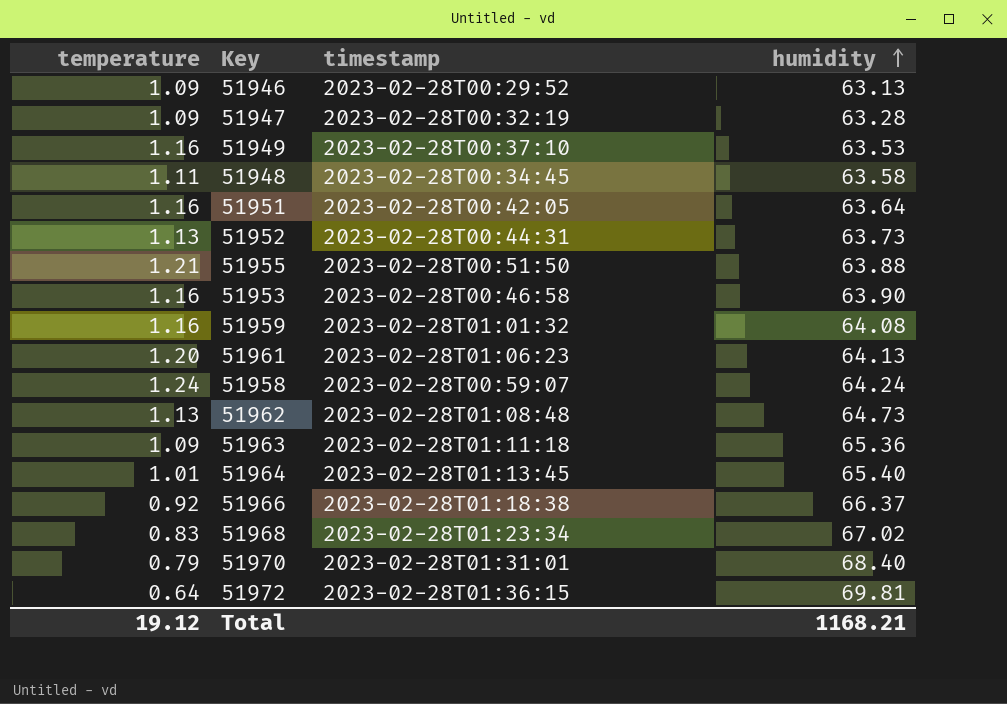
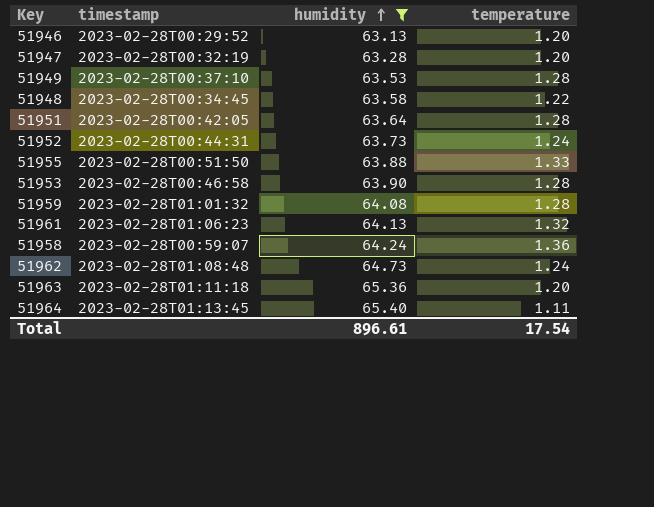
filter: none -> humidity <= 65.40
column temperature | position: 1 -> 4
51946 | temperature: 1.09 -> 1.20
51947 | temperature: 1.09 -> 1.20
51949 | temperature: 1.16 -> 1.28
51948 | temperature: 1.11 -> 1.22
51951 | temperature: 1.16 -> 1.28
51952 | temperature: 1.13 -> 1.24
51955 | temperature: 1.21 -> 1.33
51953 | temperature: 1.16 -> 1.28
51959 | temperature: 1.16 -> 1.28
51961 | temperature: 1.20 -> 1.32
51958 | temperature: 1.24 -> 1.36
51962 | temperature: 1.13 -> 1.24
51963 | temperature: 1.09 -> 1.20
51964 | temperature: 1.01 -> 1.11
Total | humidity: 1168.21 -> 896.61
Total | temperature: 19.12 -> 17.54

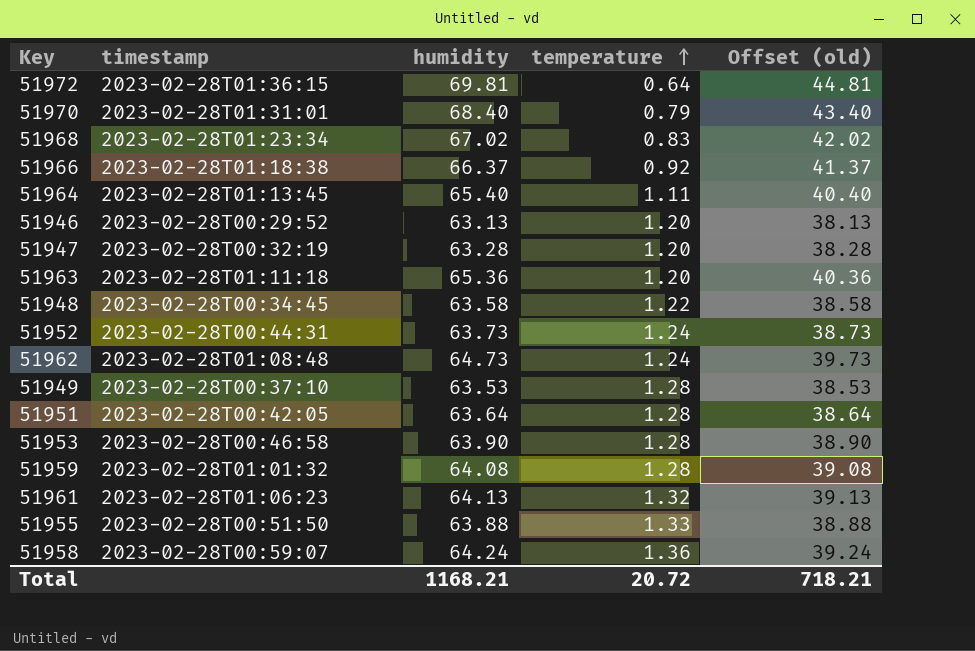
filter: humidity <= 65.40 -> none
row order: humidity ascending -> temperature ascending
column Offset (old) | formula: none -> [humidity] - 25
Total | humidity: 896.61 -> 1168.21
Total | temperature: 17.54 -> 20.72

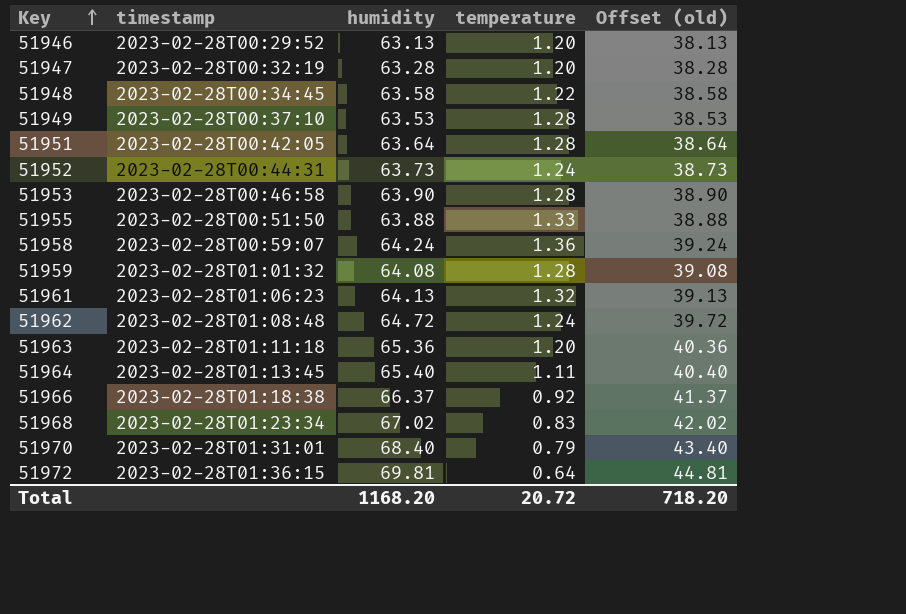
row order: temperature ascending -> Key ascending
51962 | humidity: 64.73 -> 64.72
51962 | Offset (old): 39.73 -> 39.72
Total | humidity: 1168.21 -> 1168.20
Total | Offset (old): 718.21 -> 718.20

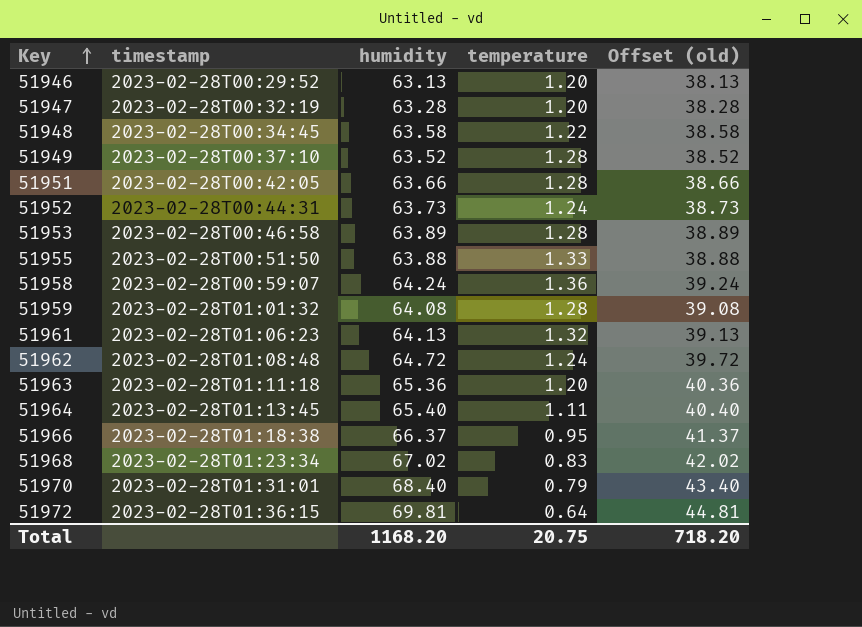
51949 | humidity: 63.53 -> 63.52
51949 | Offset (old): 38.53 -> 38.52
51951 | humidity: 63.64 -> 63.66
51951 | Offset (old): 38.64 -> 38.66
51953 | humidity: 63.90 -> 63.89
51953 | Offset (old): 38.90 -> 38.89
51966 | temperature: 0.92 -> 0.95
Total | temperature: 20.72 -> 20.75

